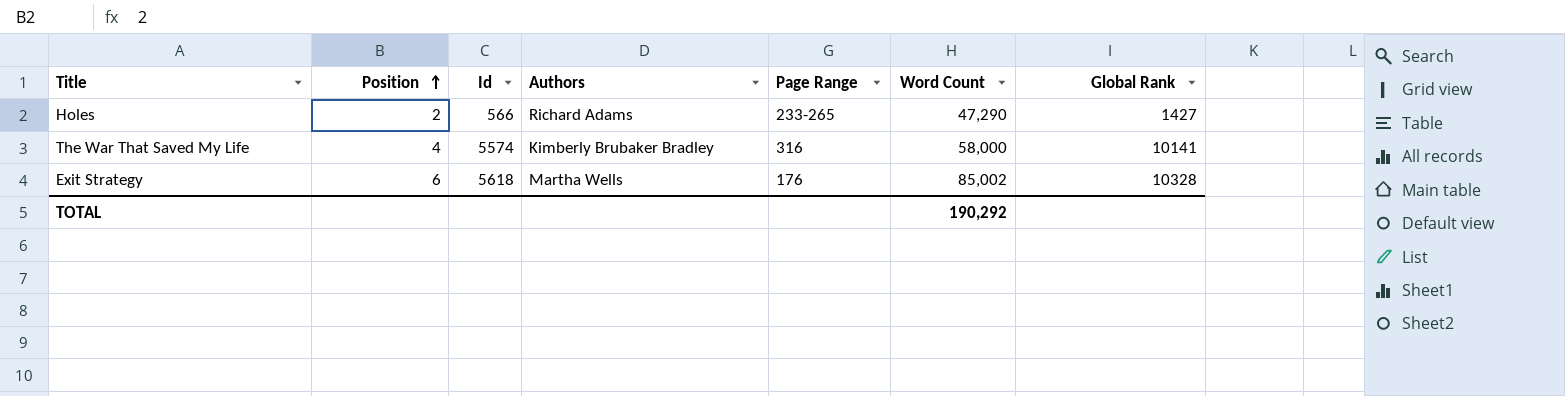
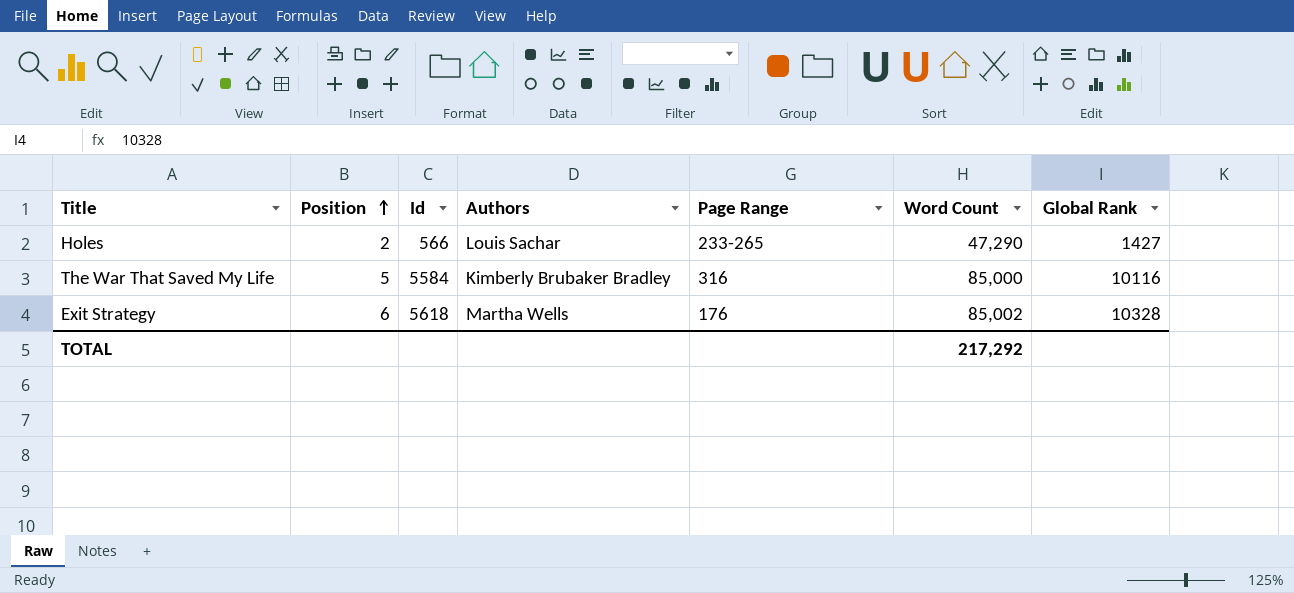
Holes | Authors: Richard Adams -> Louis Sachar
The War That Saved My Life | Position: 4 -> 5
The War That Saved My Life | Id: 5574 -> 5584
The War That Saved My Life | Word Count: 58,000 -> 85,000
The War That Saved My Life | Global Rank: 10141 -> 10116
TOTAL | Word Count: 190,292 -> 217,292

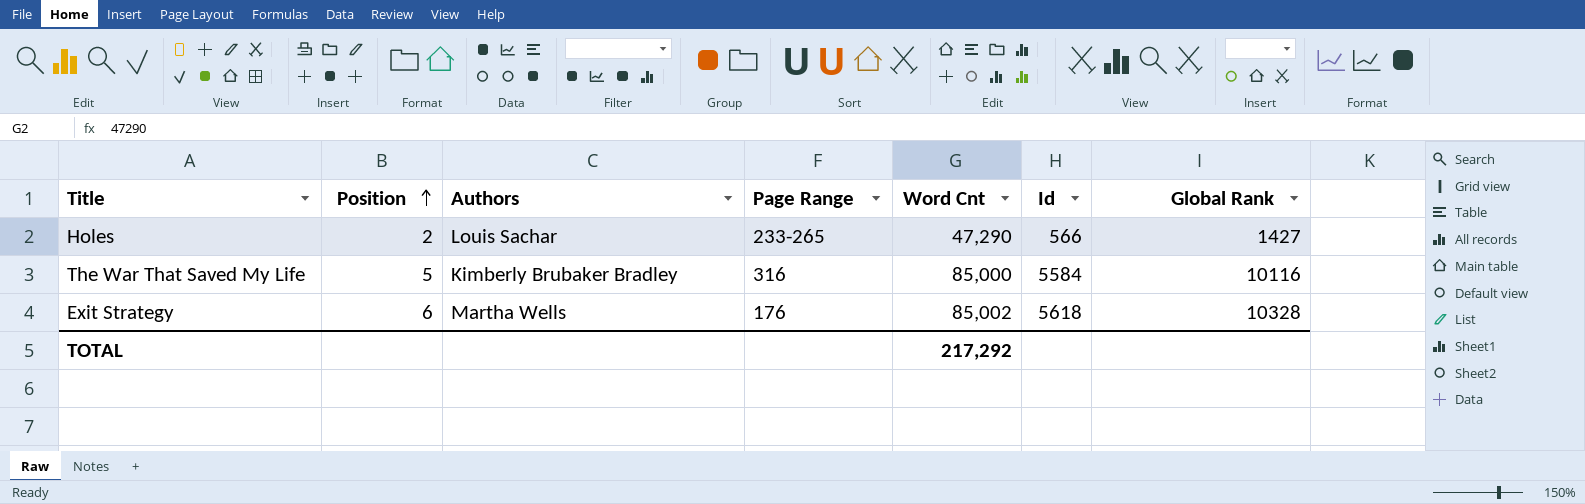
column name: Word Count -> Word Cnt
column Id | position: 3 -> 6

